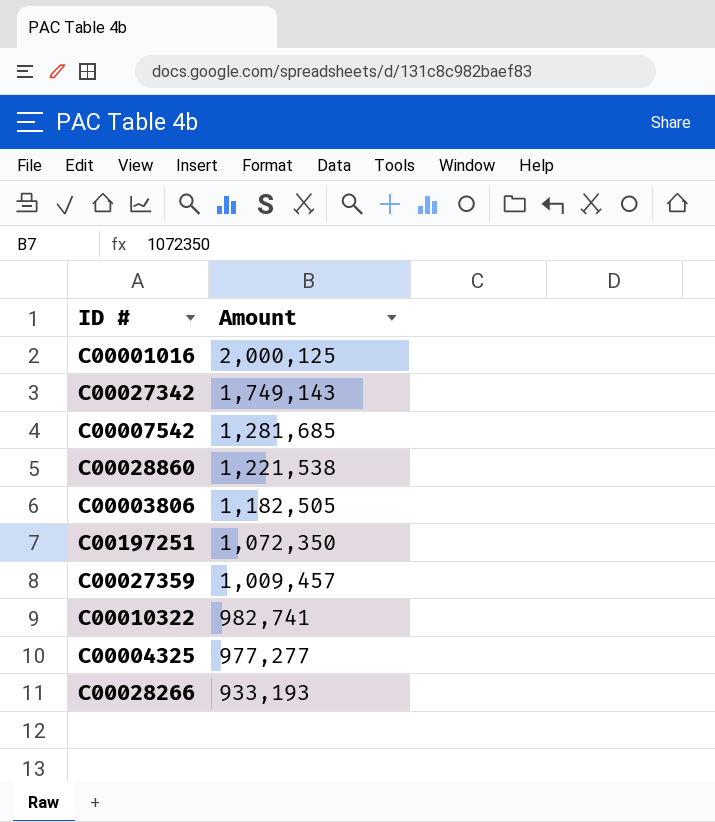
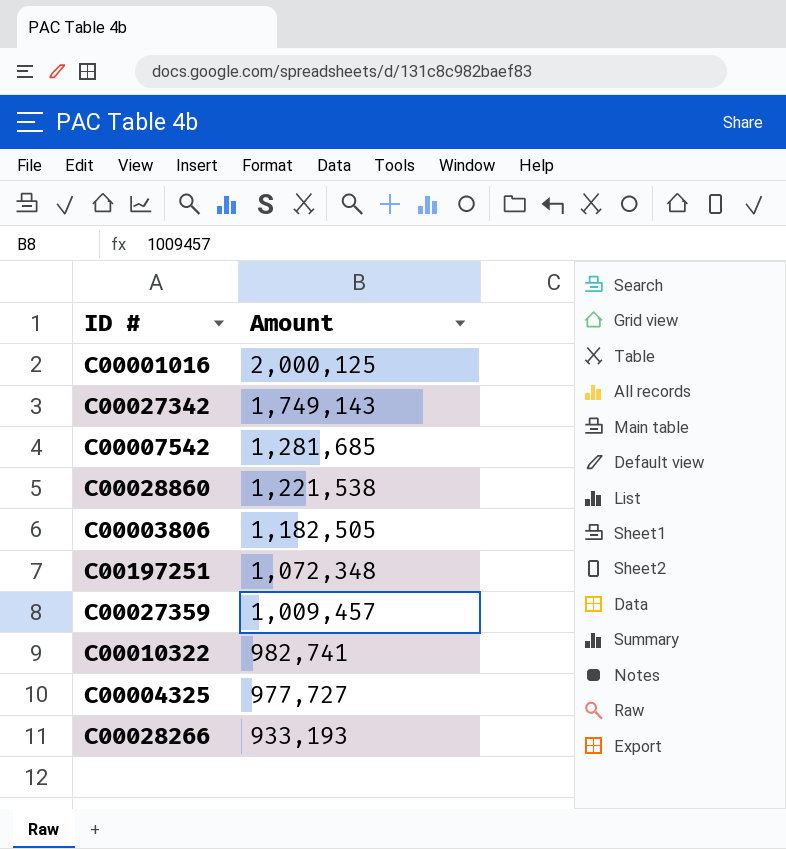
C00197251 | Amount: 1,072,350 -> 1,072,348
C00004325 | Amount: 977,277 -> 977,727

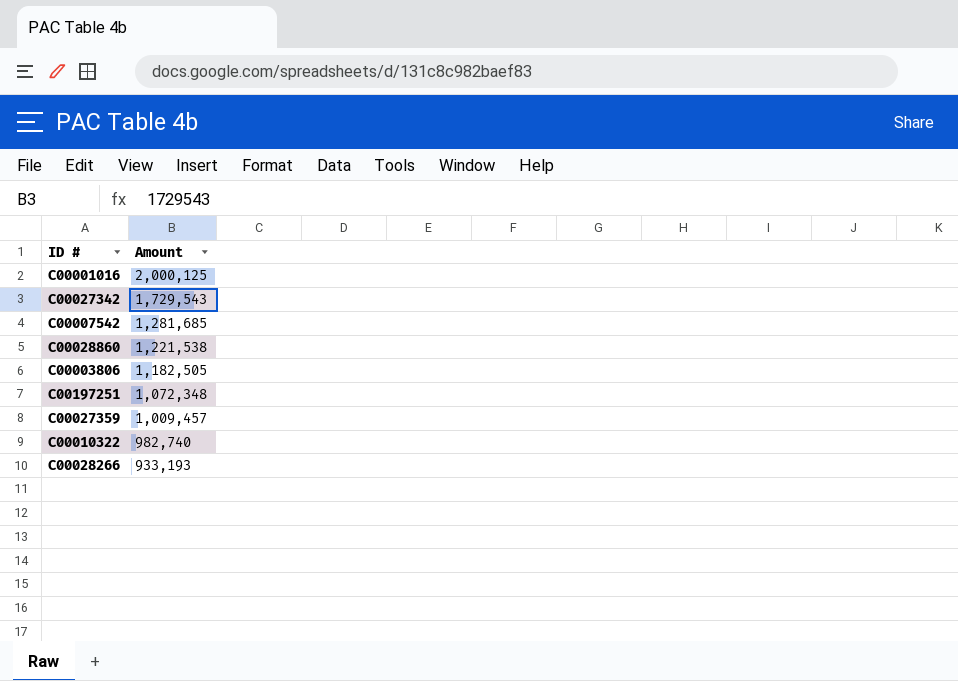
row C00004325: 977,727 -> none
C00027342 | Amount: 1,749,143 -> 1,729,543
C00010322 | Amount: 982,741 -> 982,740

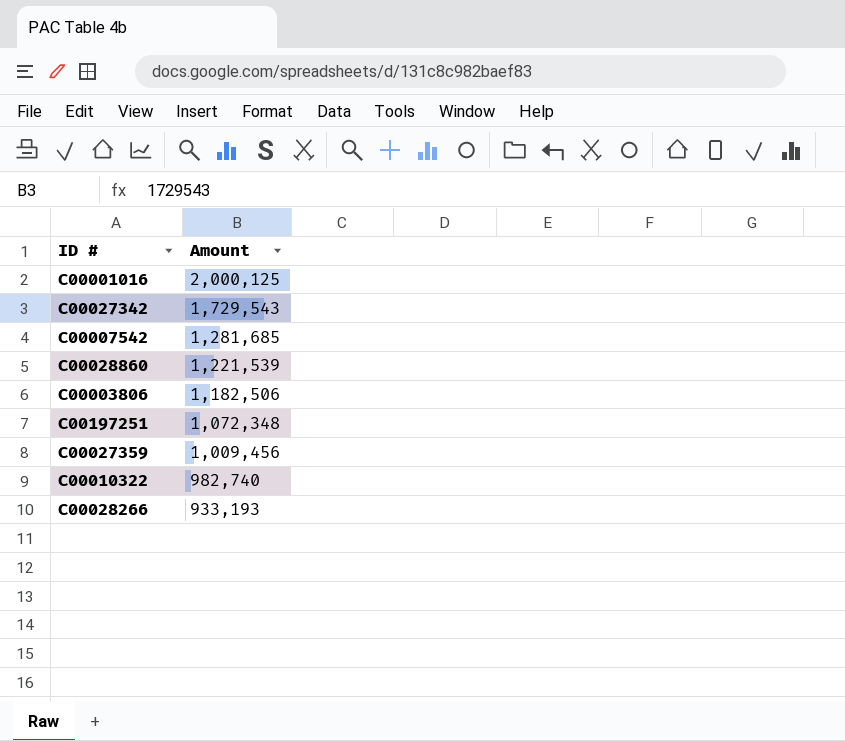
C00028860 | Amount: 1,221,538 -> 1,221,539
C00003806 | Amount: 1,182,505 -> 1,182,506
C00027359 | Amount: 1,009,457 -> 1,009,456

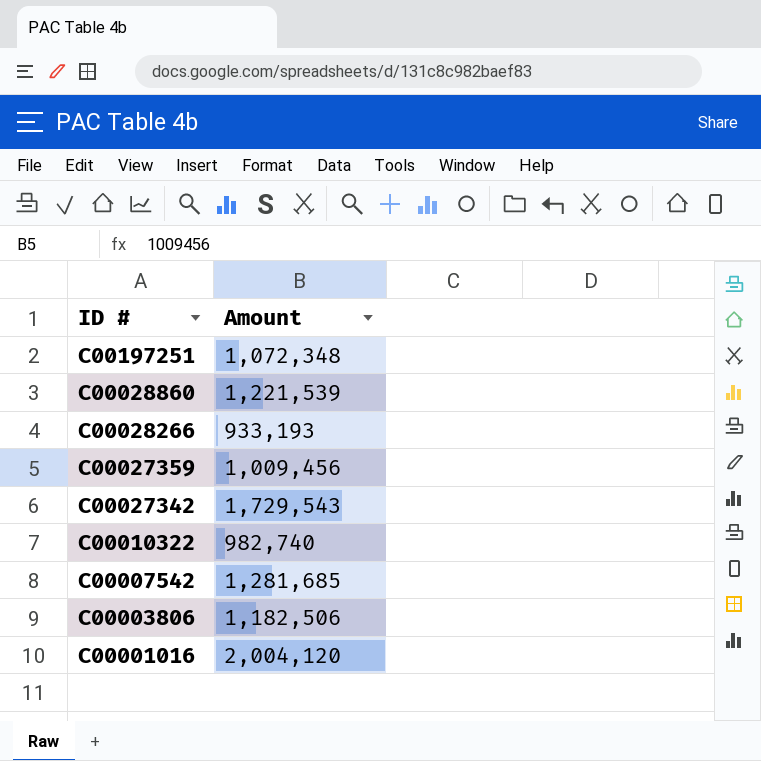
row order: Amount descending -> ID # descending
C00001016 | Amount: 2,000,125 -> 2,004,120

